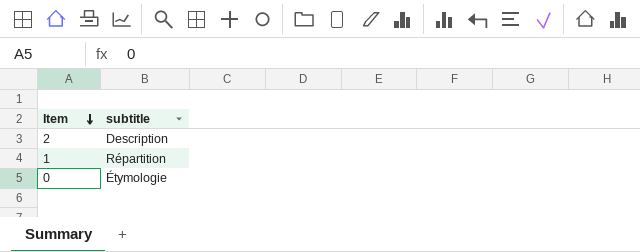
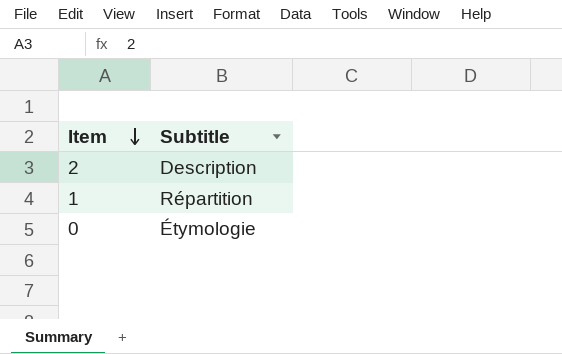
column name: subtitle -> Subtitle

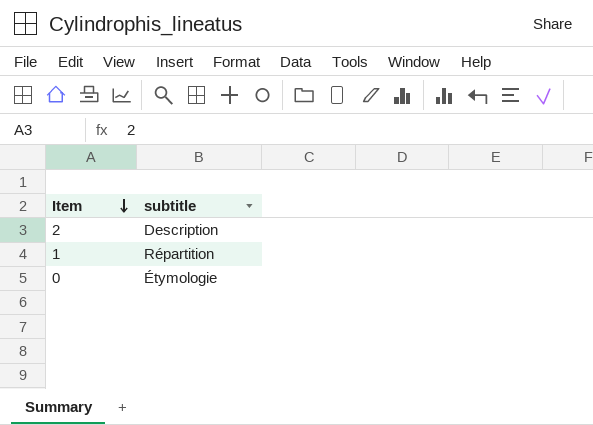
column name: Subtitle -> subtitle

